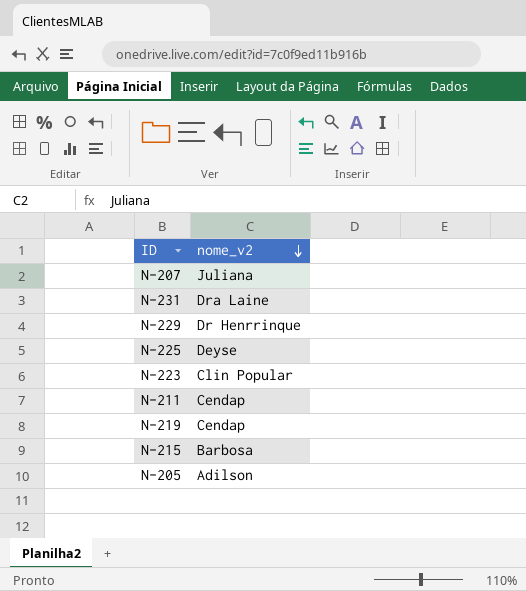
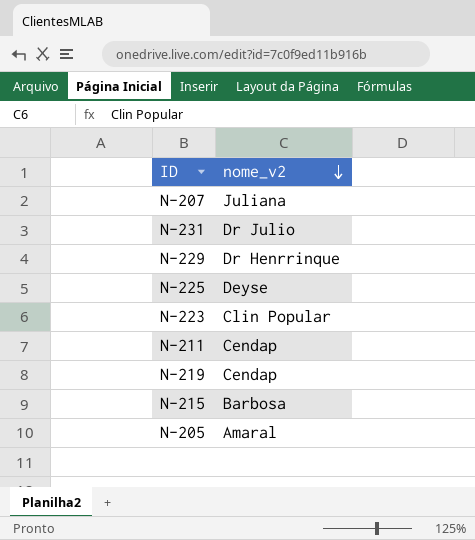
N-231 | nome_v2: Dra Laine -> Dr Julio
N-205 | nome_v2: Adilson -> Amaral

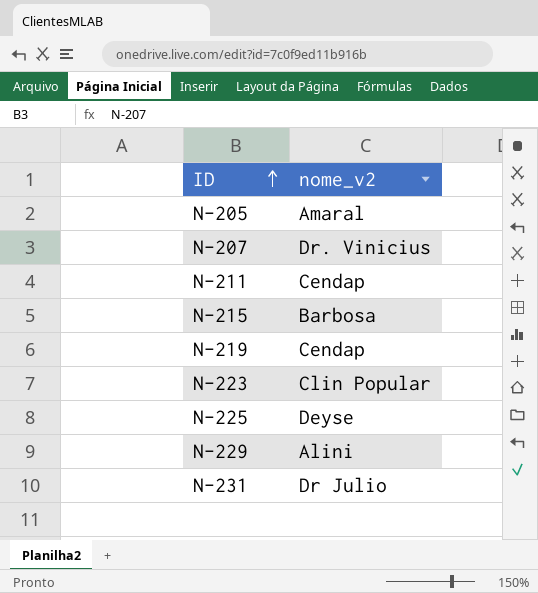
row order: nome_v2 descending -> ID ascending
N-207 | nome_v2: Juliana -> Dr. Vinicius
N-229 | nome_v2: Dr Henrrinque -> Alini

